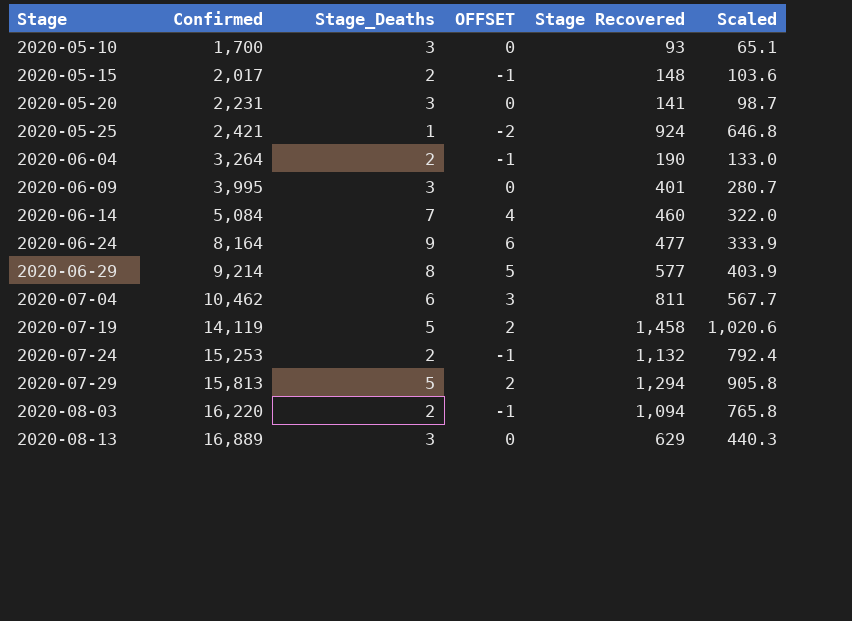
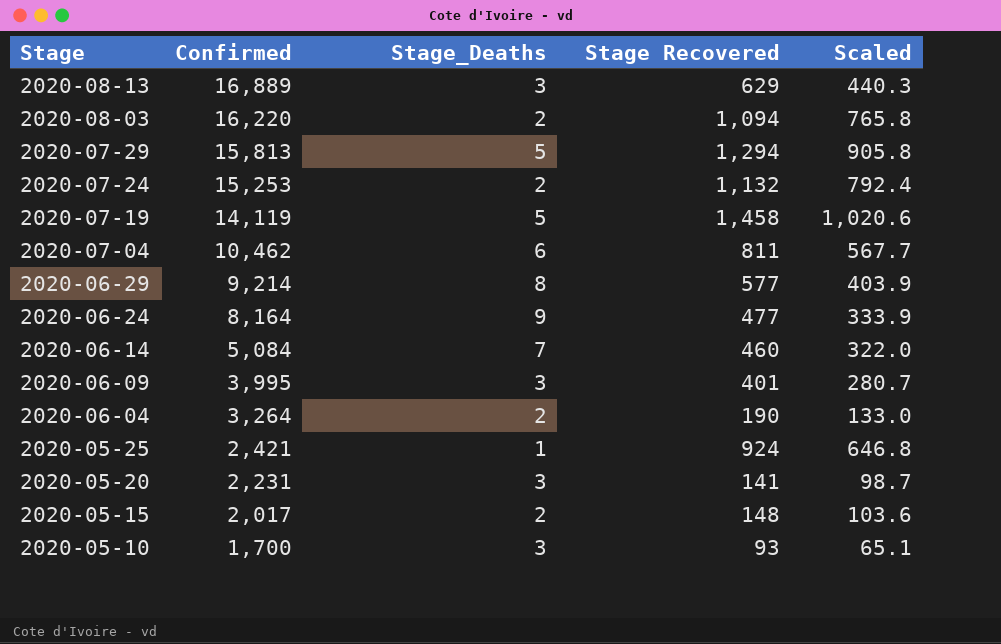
row order: Stage ascending -> Stage descending
column OFFSET | formula: [Stage_Deaths] - 3 -> none

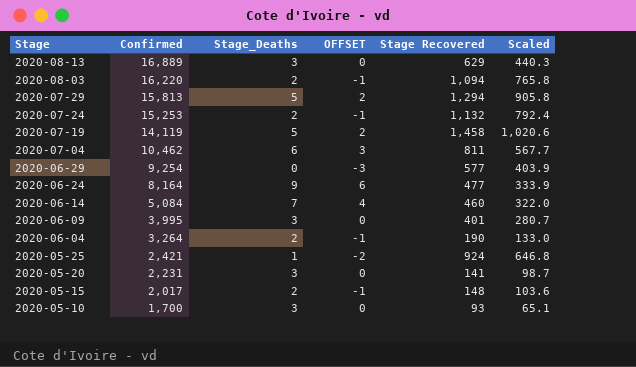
column OFFSET | formula: none -> [Stage_Deaths] - 3
2020-06-29 | Confirmed: 9,214 -> 9,254
2020-06-29 | Stage_Deaths: 8 -> 0

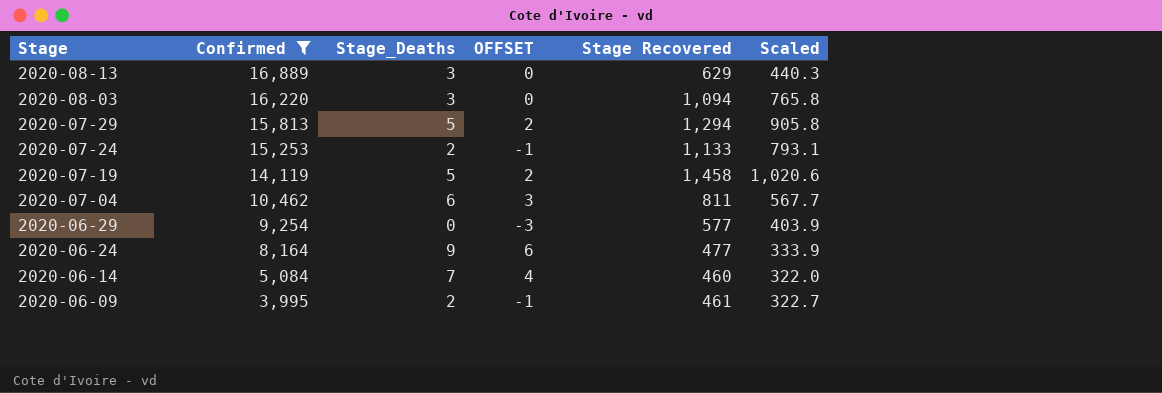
filter: none -> Confirmed >= 3,995
2020-08-03 | Stage_Deaths: 2 -> 3
2020-08-03 | OFFSET: -1 -> 0
2020-07-24 | Stage Recovered: 1,132 -> 1,133
2020-07-24 | Scaled: 792.4 -> 793.1
2020-06-09 | Stage_Deaths: 3 -> 2
2020-06-09 | OFFSET: 0 -> -1
2020-06-09 | Stage Recovered: 401 -> 461
2020-06-09 | Scaled: 280.7 -> 322.7

